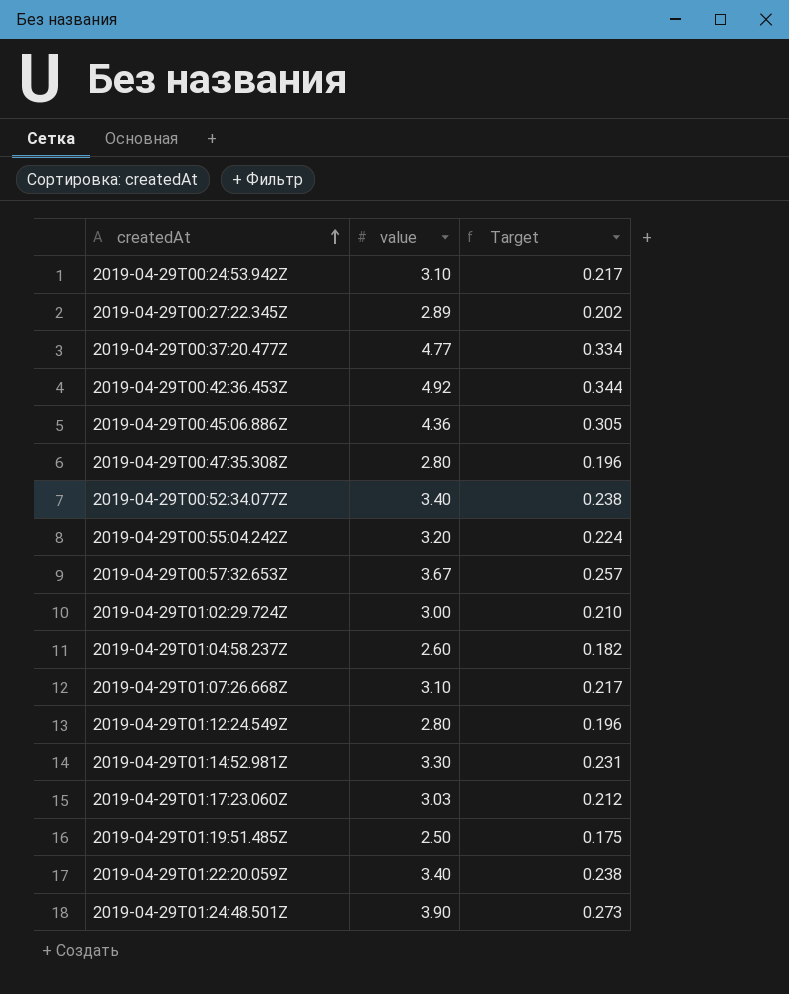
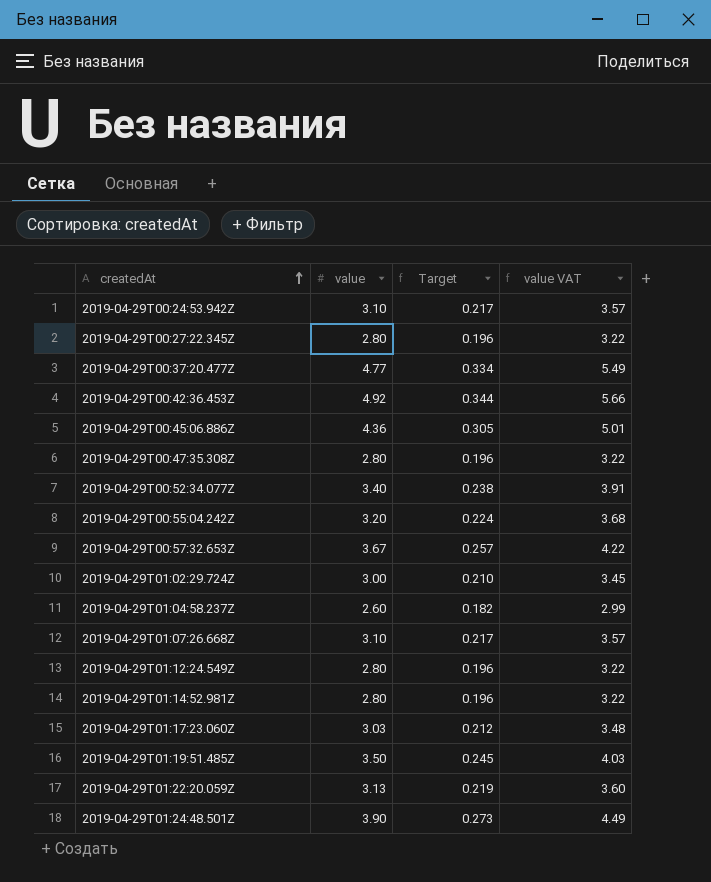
column value VAT | formula: none -> [value] * 1.15
2019-04-29T00:27:22.345Z | value: 2.89 -> 2.80
2019-04-29T00:27:22.345Z | Target: 0.202 -> 0.196
2019-04-29T01:14:52.981Z | value: 3.30 -> 2.80
2019-04-29T01:14:52.981Z | Target: 0.231 -> 0.196
2019-04-29T01:19:51.485Z | value: 2.50 -> 3.50
2019-04-29T01:19:51.485Z | Target: 0.175 -> 0.245
2019-04-29T01:22:20.059Z | value: 3.40 -> 3.13
2019-04-29T01:22:20.059Z | Target: 0.238 -> 0.219

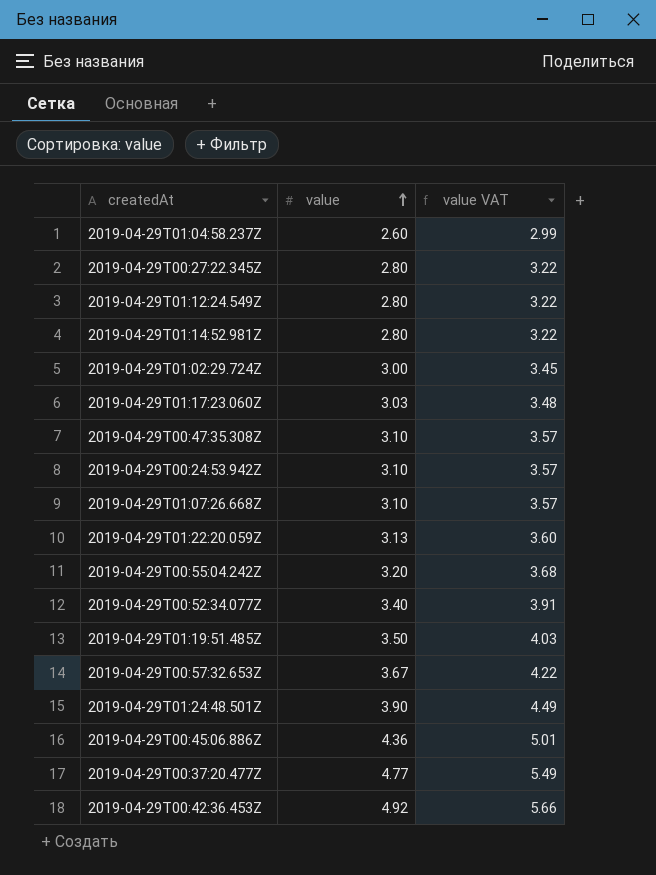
row order: createdAt ascending -> value ascending
column Target | formula: [value] * 0.07 -> none
2019-04-29T00:47:35.308Z | value: 2.80 -> 3.10
2019-04-29T00:47:35.308Z | value VAT: 3.22 -> 3.57

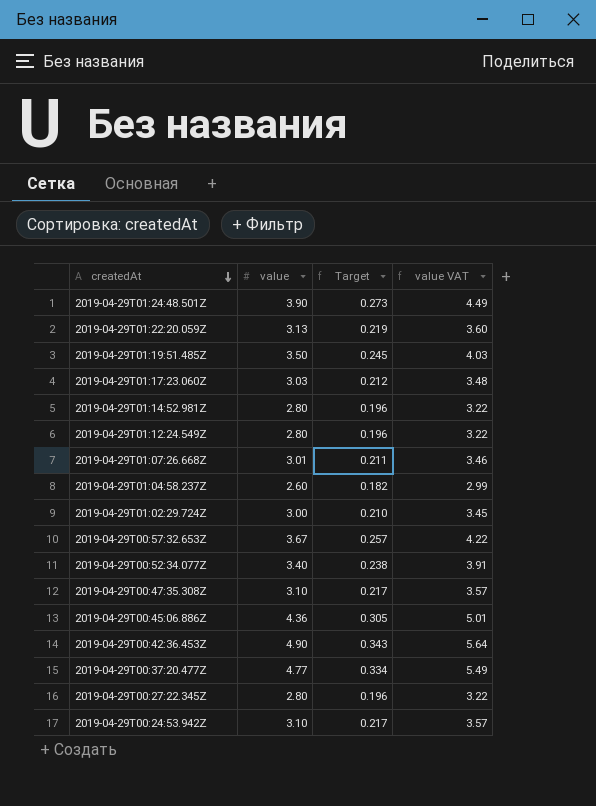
row order: value ascending -> createdAt descending
column Target | formula: none -> [value] * 0.07
row 2019-04-29T00:55:04.242Z: 3.20 | 3.68 -> none
2019-04-29T01:07:26.668Z | value: 3.10 -> 3.01
2019-04-29T01:07:26.668Z | value VAT: 3.57 -> 3.46
2019-04-29T00:42:36.453Z | value: 4.92 -> 4.90
2019-04-29T00:42:36.453Z | value VAT: 5.66 -> 5.64

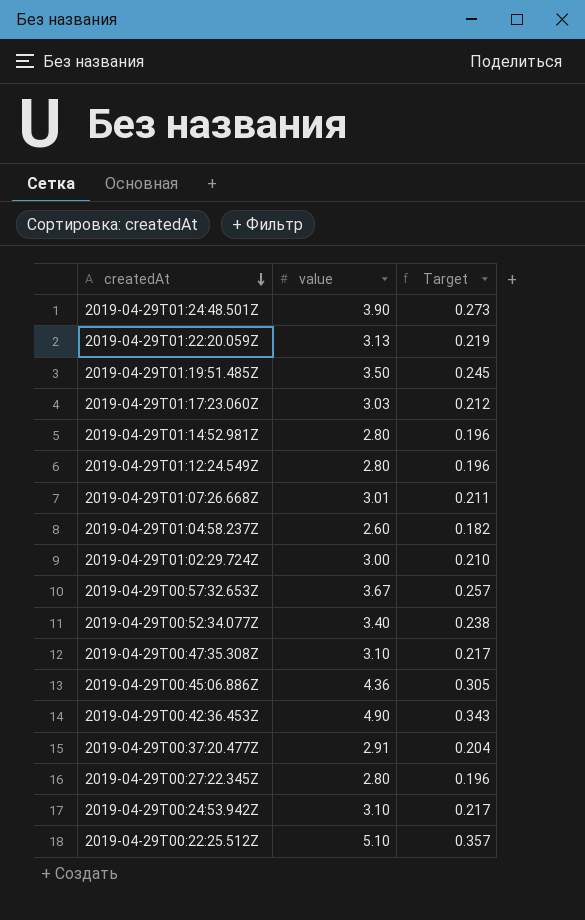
column value VAT | formula: [value] * 1.15 -> none
2019-04-29T00:37:20.477Z | value: 4.77 -> 2.91
2019-04-29T00:37:20.477Z | Target: 0.334 -> 0.204
row 2019-04-29T00:22:25.512Z: none -> 5.10 | 0.357

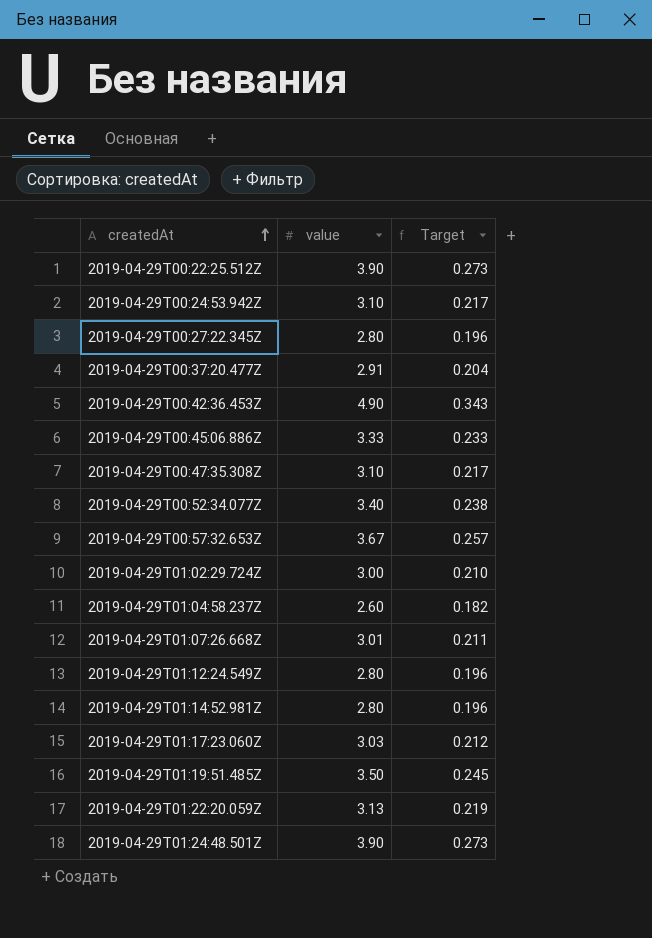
row order: createdAt descending -> createdAt ascending
2019-04-29T00:22:25.512Z | value: 5.10 -> 3.90
2019-04-29T00:22:25.512Z | Target: 0.357 -> 0.273
2019-04-29T00:45:06.886Z | value: 4.36 -> 3.33
2019-04-29T00:45:06.886Z | Target: 0.305 -> 0.233

